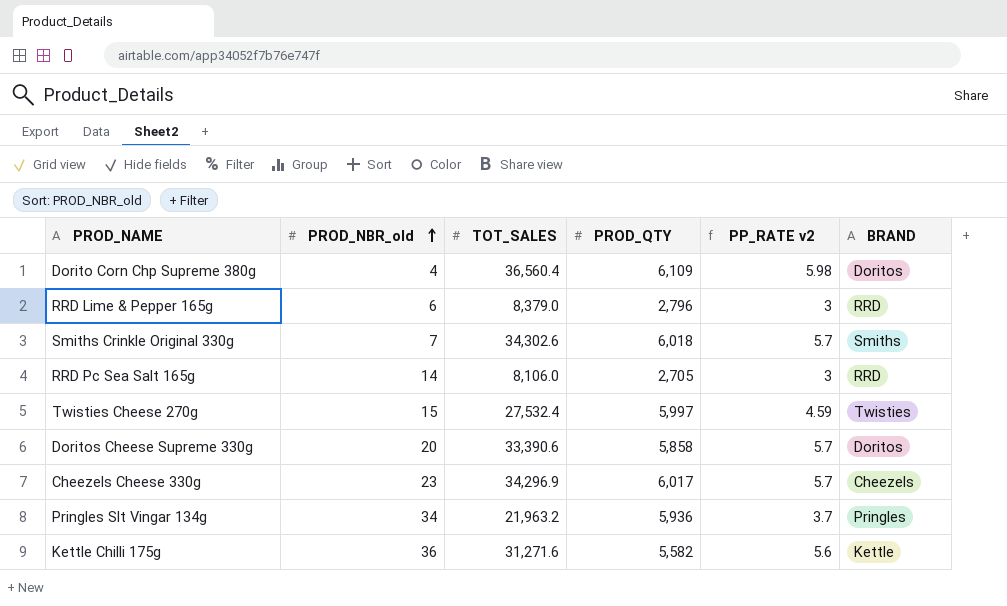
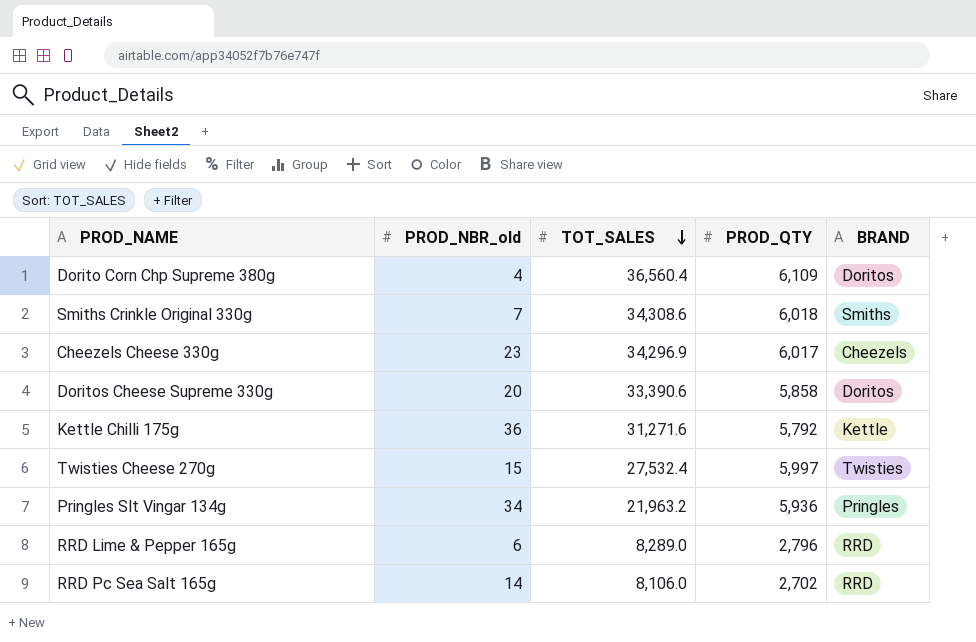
row order: PROD_NBR_old ascending -> TOT_SALES descending
column PP_RATE v2 | formula: [TOT_SALES] / [PROD_QTY] -> none
Smiths Crinkle Original 330g | TOT_SALES: 34,302.6 -> 34,308.6
Kettle Chilli 175g | PROD_QTY: 5,582 -> 5,792
RRD Lime & Pepper 165g | TOT_SALES: 8,379.0 -> 8,289.0
RRD Pc Sea Salt 165g | PROD_QTY: 2,705 -> 2,702

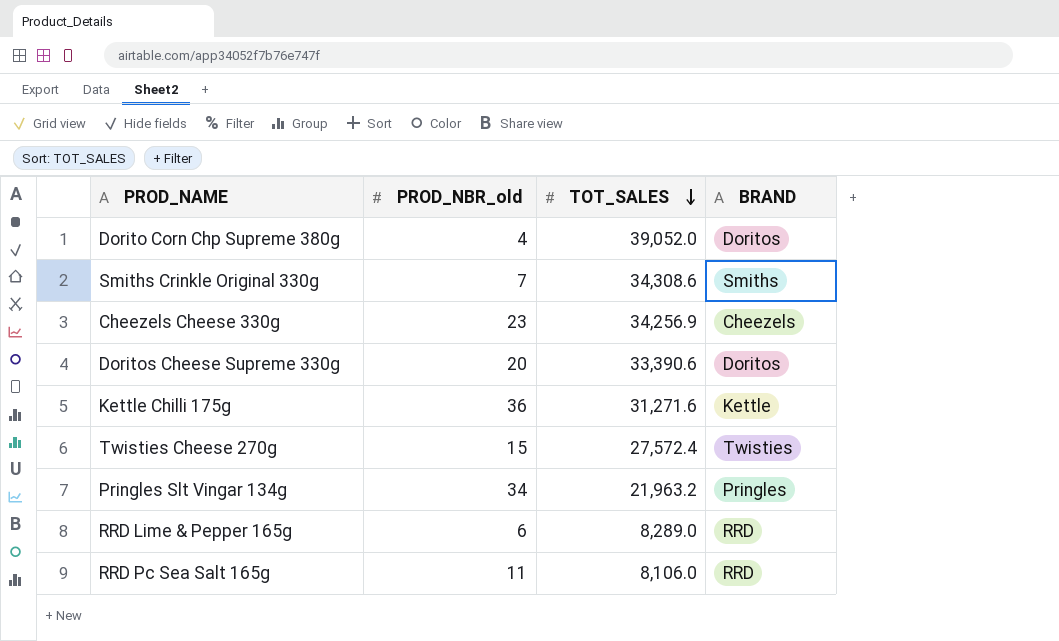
column PROD_QTY | position: 4 -> none
Dorito Corn Chp Supreme 380g | TOT_SALES: 36,560.4 -> 39,052.0
Cheezels Cheese 330g | TOT_SALES: 34,296.9 -> 34,256.9
Twisties Cheese 270g | TOT_SALES: 27,532.4 -> 27,572.4
RRD Pc Sea Salt 165g | PROD_NBR_old: 14 -> 11

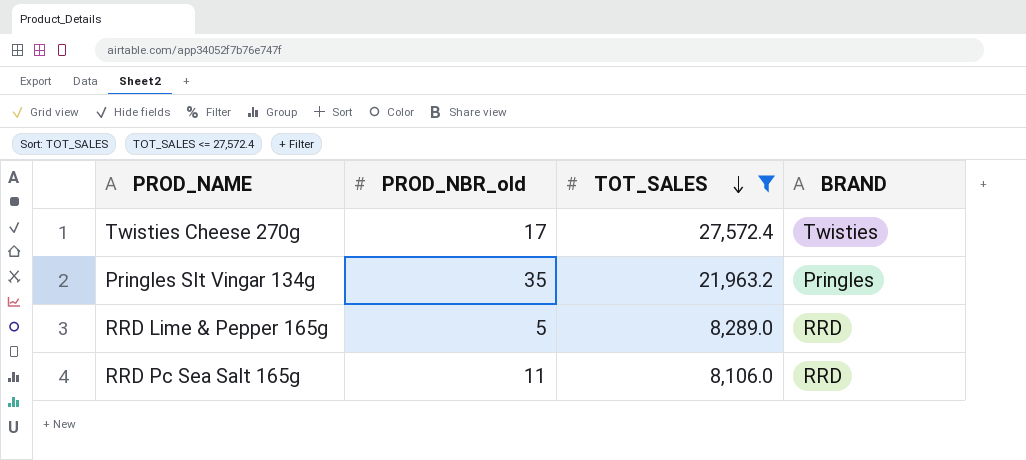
filter: none -> TOT_SALES <= 27,572.4
Twisties Cheese 270g | PROD_NBR_old: 15 -> 17
Pringles Slt Vingar 134g | PROD_NBR_old: 34 -> 35
RRD Lime & Pepper 165g | PROD_NBR_old: 6 -> 5

